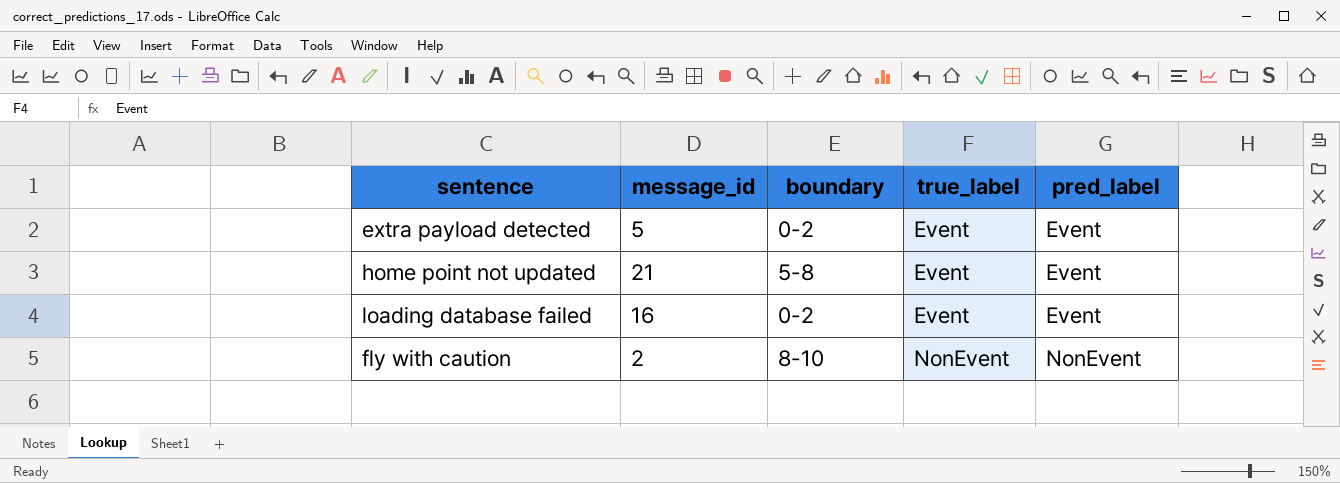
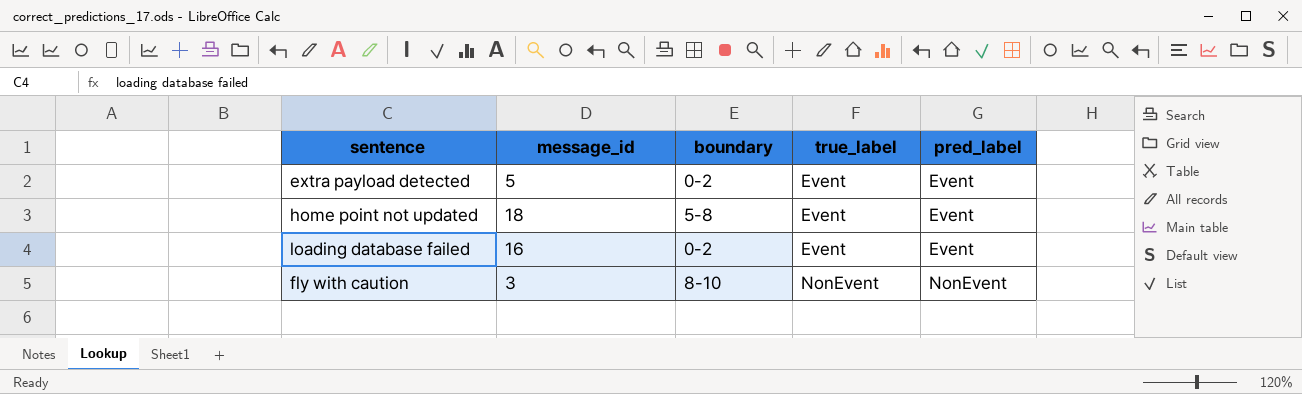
home point not updated | message_id: 21 -> 18
fly with caution | message_id: 2 -> 3

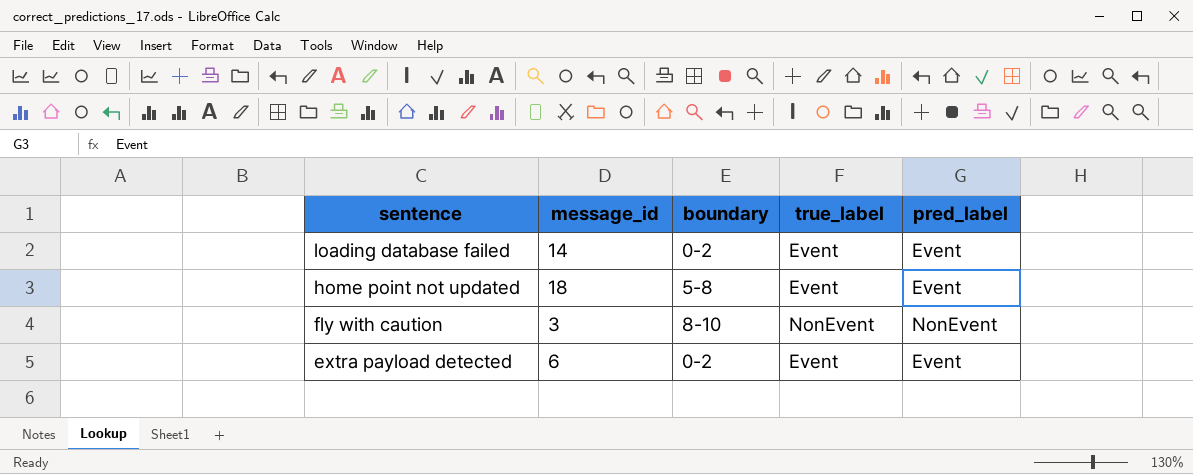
row order: true_label ascending -> sentence descending
loading database failed | message_id: 16 -> 14
extra payload detected | message_id: 5 -> 6

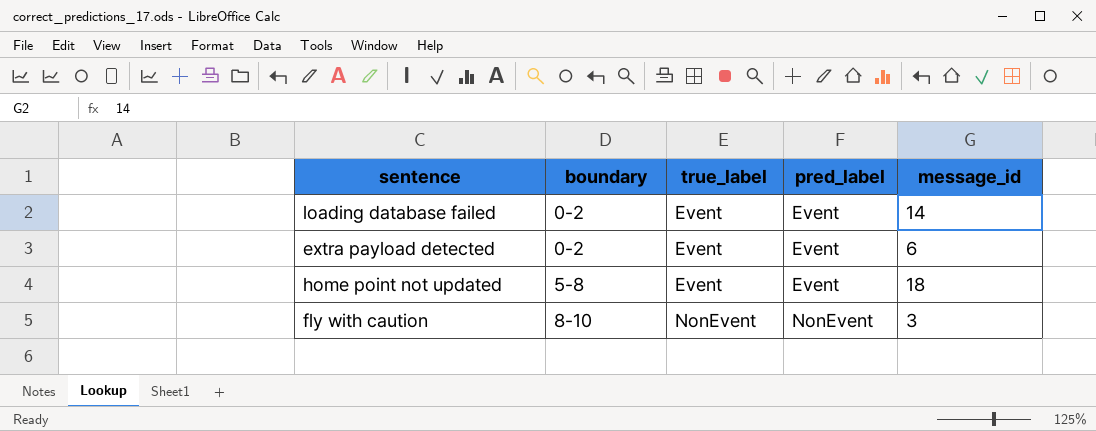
row order: sentence descending -> boundary ascending
column message_id | position: 2 -> 5

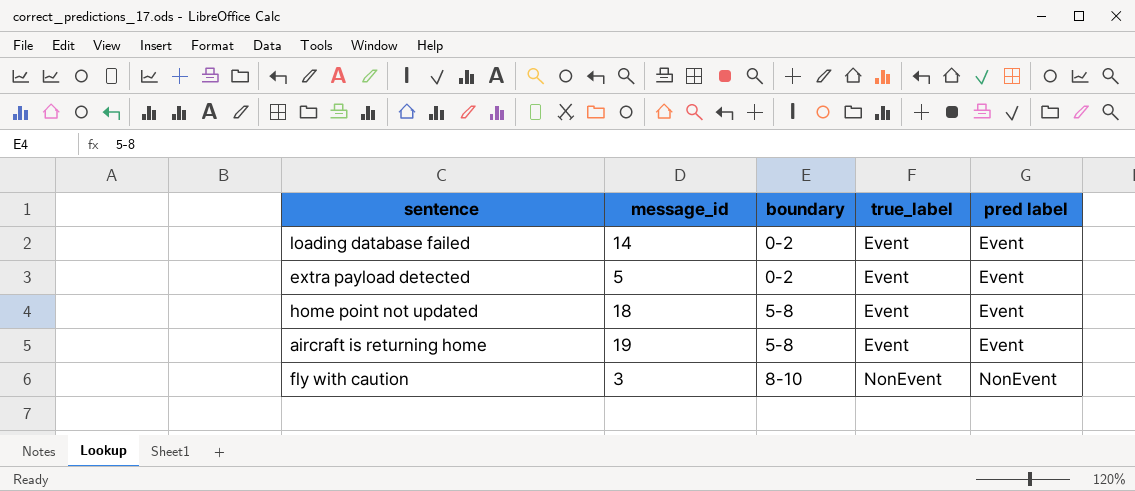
column message_id | position: 5 -> 2
column name: pred_label -> pred label
extra payload detected | message_id: 6 -> 5
row aircraft is returning home: none -> 19 | 5-8 | Event | Event

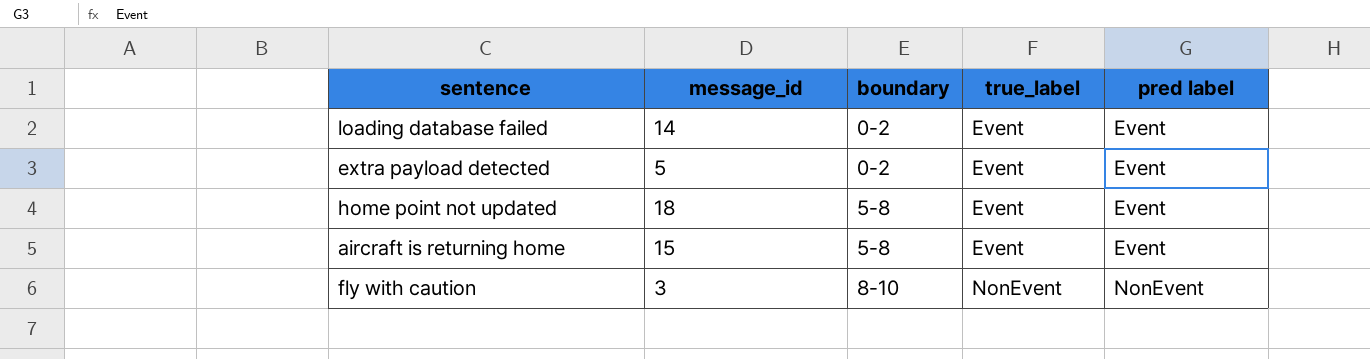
aircraft is returning home | message_id: 19 -> 15

